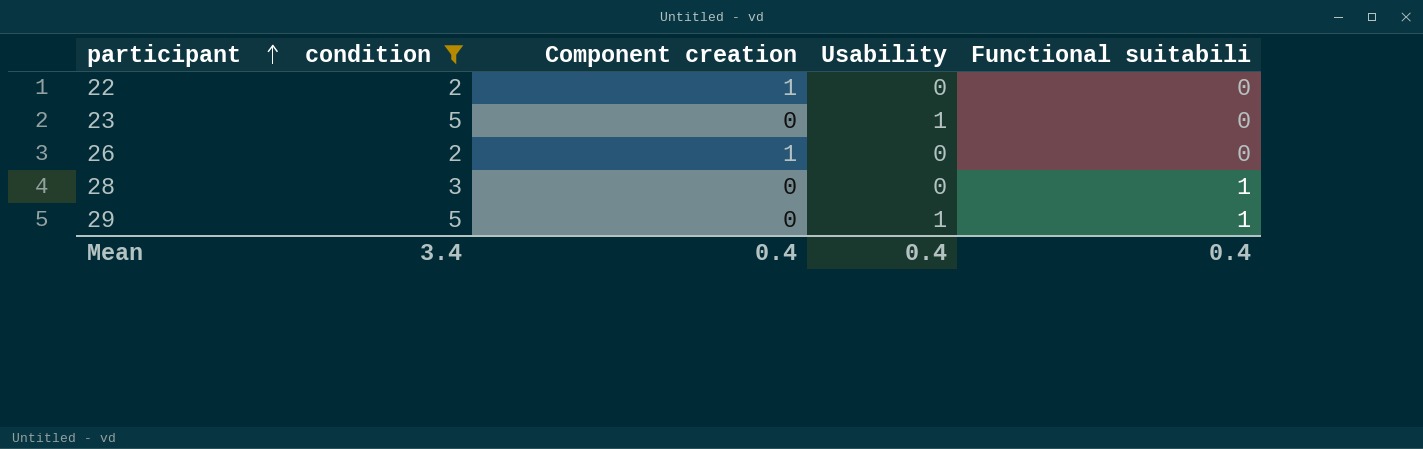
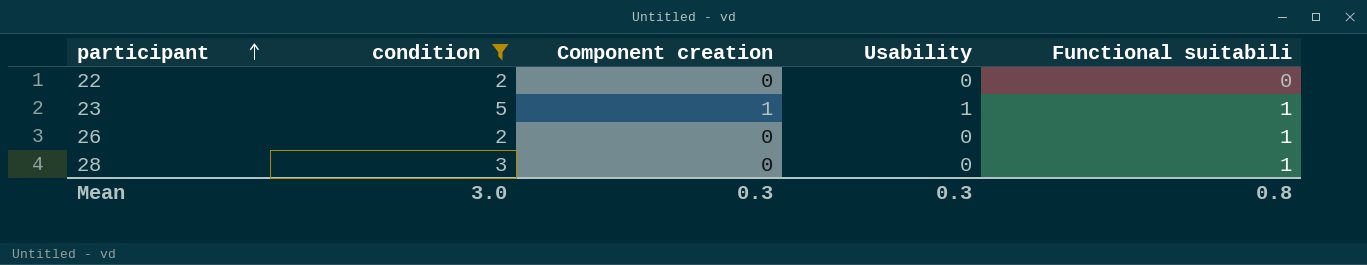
row 29: 5 | 0 | 1 | 1 -> none
22 | Component creation: 1 -> 0
23 | Component creation: 0 -> 1
23 | Functional suitabili: 0 -> 1
26 | Component creation: 1 -> 0
26 | Functional suitabili: 0 -> 1
Mean | condition: 3.4 -> 3.0
Mean | Component creation: 0.4 -> 0.3
Mean | Usability: 0.4 -> 0.3
Mean | Functional suitabili: 0.4 -> 0.8

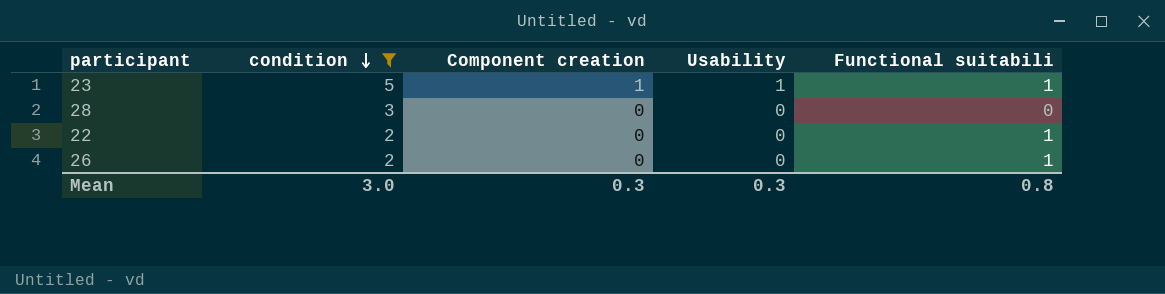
row order: participant ascending -> condition descending
28 | Functional suitabili: 1 -> 0
22 | Functional suitabili: 0 -> 1

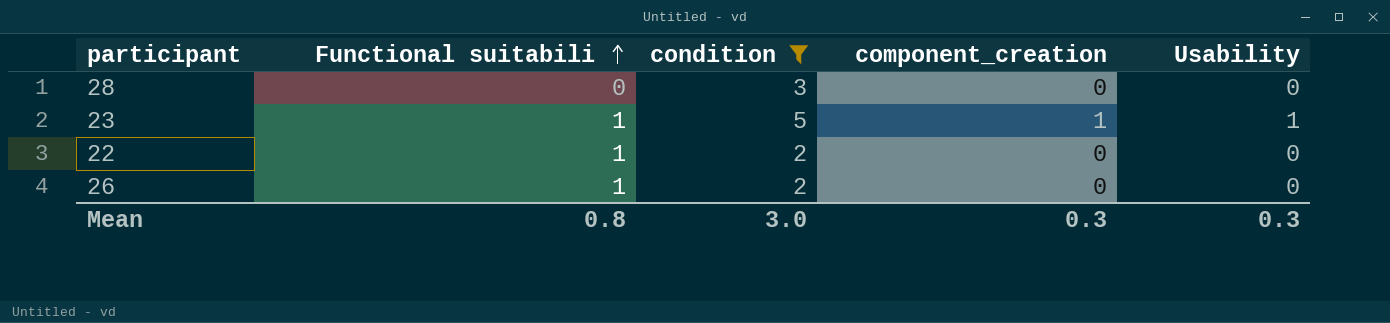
row order: condition descending -> Functional suitabili ascending
column Functional suitabili | position: 5 -> 2
column name: Component creation -> component_creation

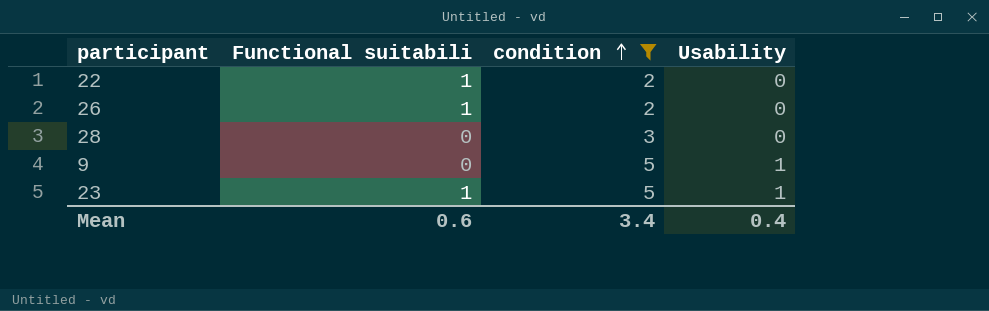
row order: Functional suitabili ascending -> condition ascending
column component_creation | position: 4 -> none
row 9: none -> 0 | 5 | 1
Mean | Functional suitabili: 0.8 -> 0.6
Mean | condition: 3.0 -> 3.4
Mean | Usability: 0.3 -> 0.4

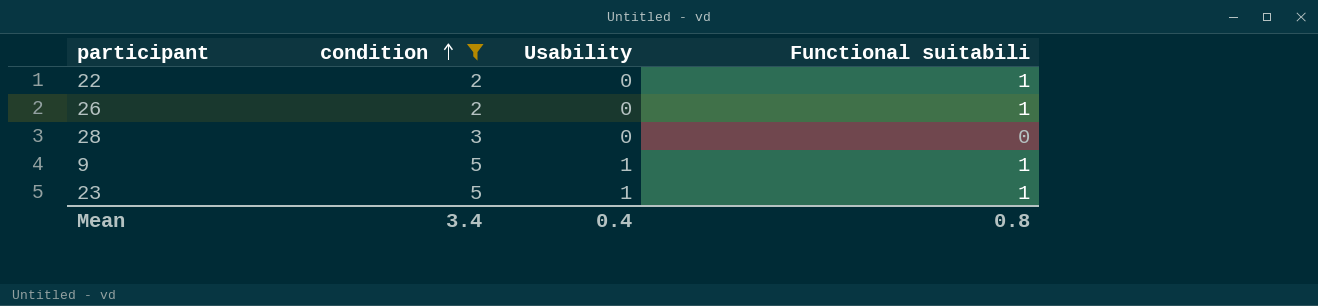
column Functional suitabili | position: 2 -> 4
9 | Functional suitabili: 0 -> 1
Mean | Functional suitabili: 0.6 -> 0.8

